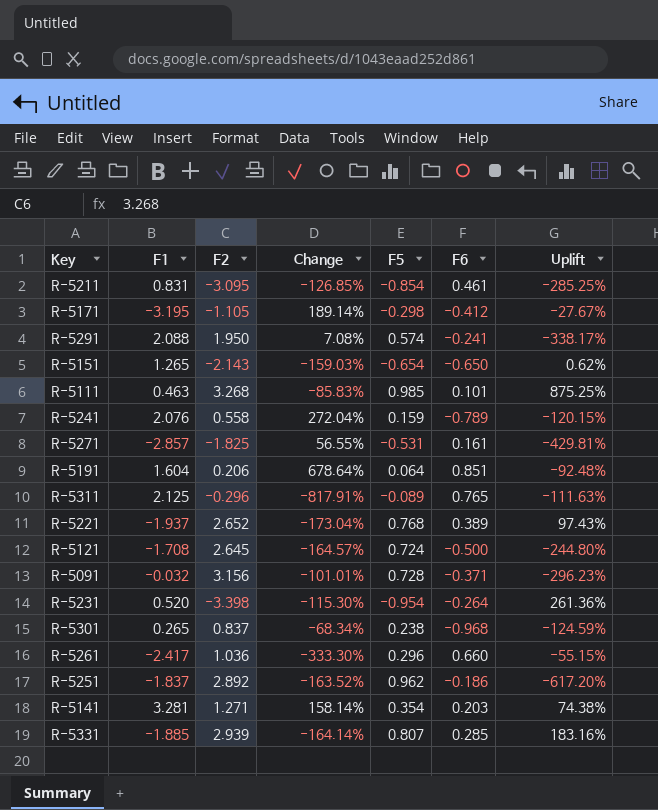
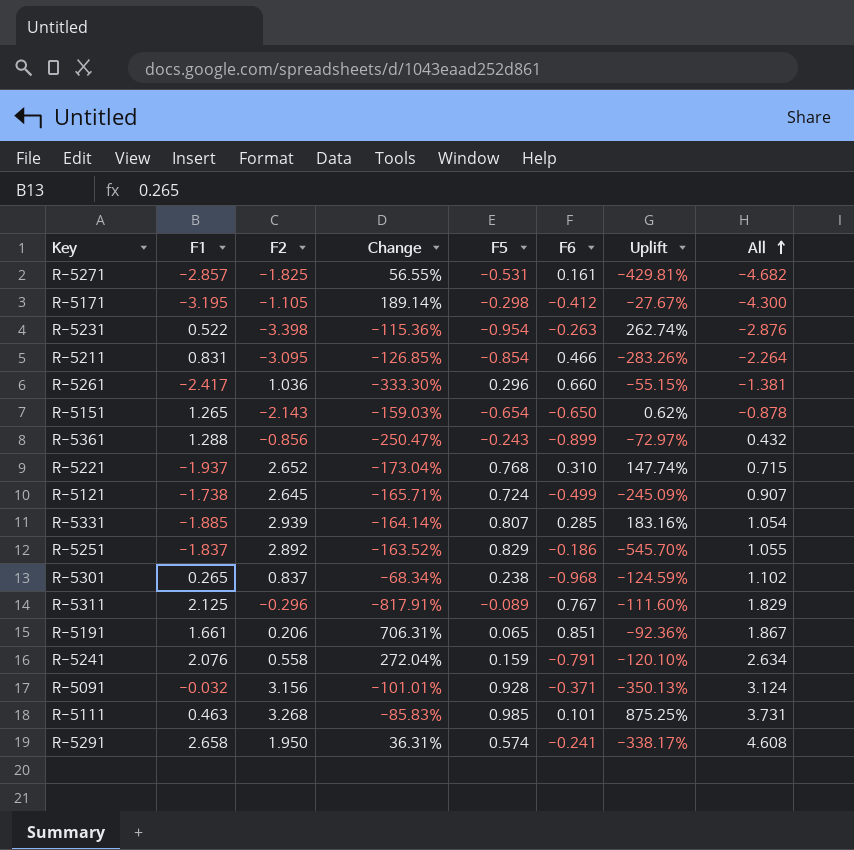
row order: none -> All ascending
column All | formula: none -> [F1] + [F2]
row R-5141: 3.281 | 1.271 | 158.14% | 0.354 | 0.203 | 74.38% -> none
R-5231 | F1: 0.520 -> 0.522
R-5231 | Change: -115.30% -> -115.36%
R-5231 | F6: -0.264 -> -0.263
R-5231 | Uplift: 261.36% -> 262.74%
R-5211 | F6: 0.461 -> 0.466
R-5211 | Uplift: -285.25% -> -283.26%
row R-5361: none -> 1.288 | -0.856 | -250.47% | -0.243 | -0.899 | -72.97% | 0.432
R-5221 | F6: 0.389 -> 0.310
R-5221 | Uplift: 97.43% -> 147.74%
R-5121 | F1: -1.708 -> -1.738
R-5121 | Change: -164.57% -> -165.71%
R-5121 | F6: -0.500 -> -0.499
R-5121 | Uplift: -244.80% -> -245.09%
R-5251 | F5: 0.962 -> 0.829
R-5251 | Uplift: -617.20% -> -545.70%
R-5311 | F6: 0.765 -> 0.767
R-5311 | Uplift: -111.63% -> -111.60%
R-5191 | F1: 1.604 -> 1.661
R-5191 | Change: 678.64% -> 706.31%
R-5191 | F5: 0.064 -> 0.065
R-5191 | Uplift: -92.48% -> -92.36%
R-5241 | F6: -0.789 -> -0.791
R-5241 | Uplift: -120.15% -> -120.10%
R-5091 | F5: 0.728 -> 0.928
R-5091 | Uplift: -296.23% -> -350.13%
R-5291 | F1: 2.088 -> 2.658
R-5291 | Change: 7.08% -> 36.31%

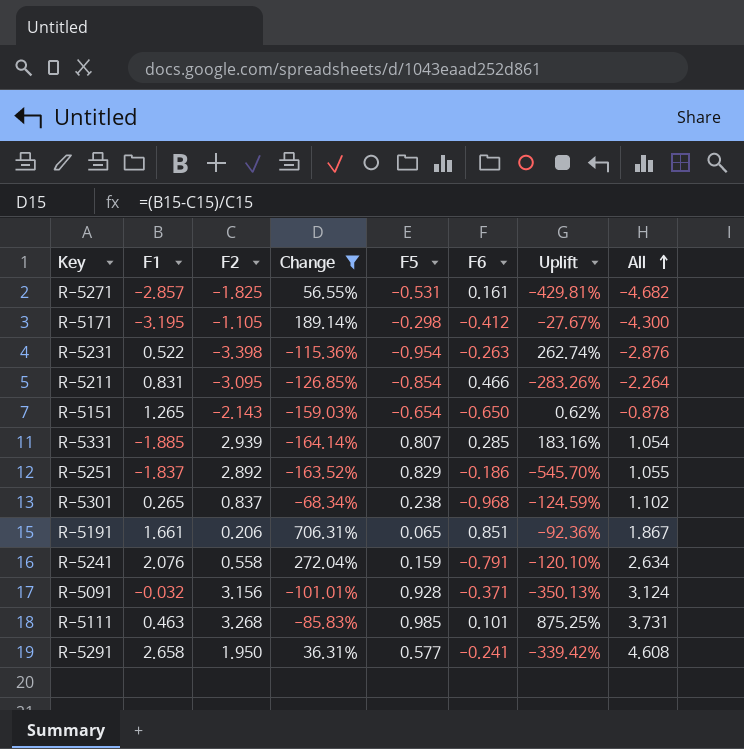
filter: none -> Change >= -164.14%
R-5291 | F5: 0.574 -> 0.577
R-5291 | Uplift: -338.17% -> -339.42%

